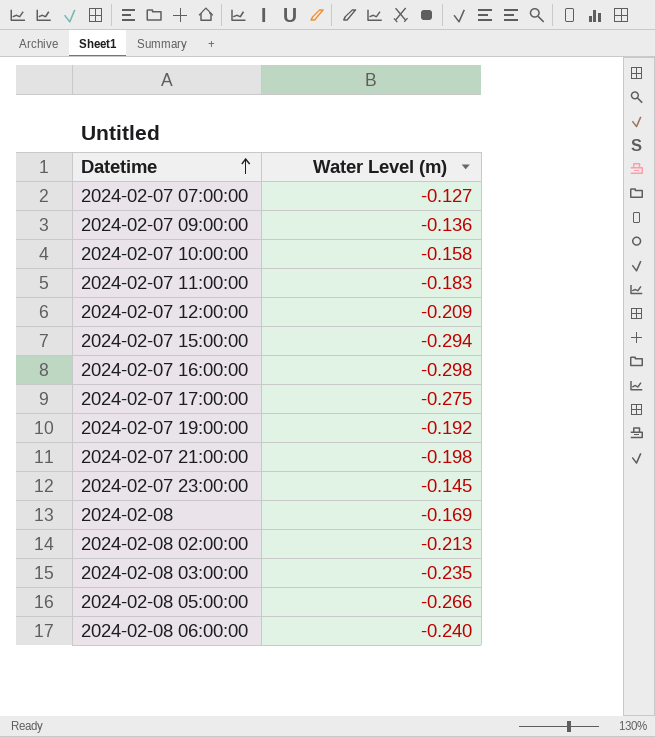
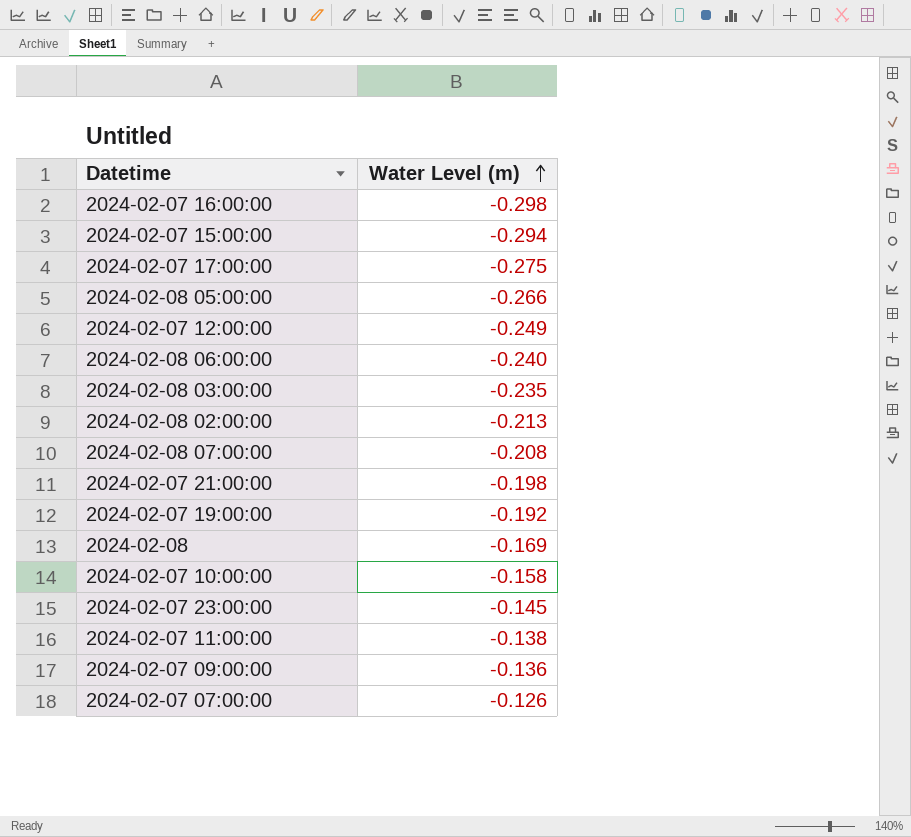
row order: Datetime ascending -> Water Level (m) ascending
2024-02-07 12:00:00 | Water Level (m): -0.209 -> -0.249
row 2024-02-08 07:00:00: none -> -0.208
2024-02-07 11:00:00 | Water Level (m): -0.183 -> -0.138
2024-02-07 07:00:00 | Water Level (m): -0.127 -> -0.126

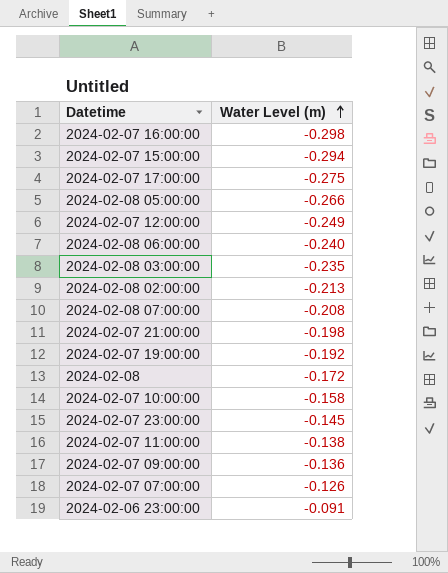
2024-02-08 | Water Level (m): -0.169 -> -0.172
row 2024-02-06 23:00:00: none -> -0.091

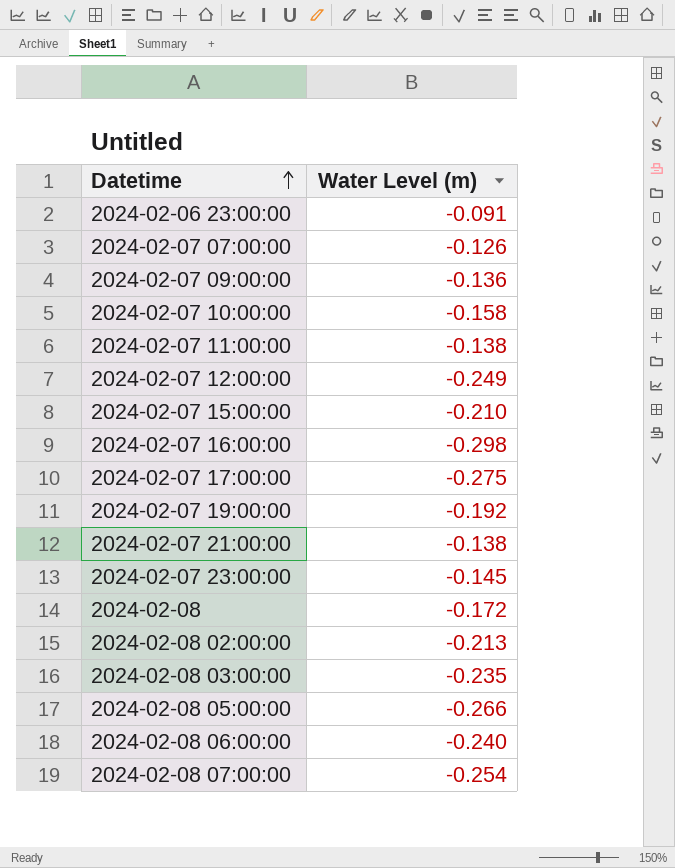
row order: Water Level (m) ascending -> Datetime ascending
2024-02-07 15:00:00 | Water Level (m): -0.294 -> -0.210
2024-02-07 21:00:00 | Water Level (m): -0.198 -> -0.138
2024-02-08 07:00:00 | Water Level (m): -0.208 -> -0.254

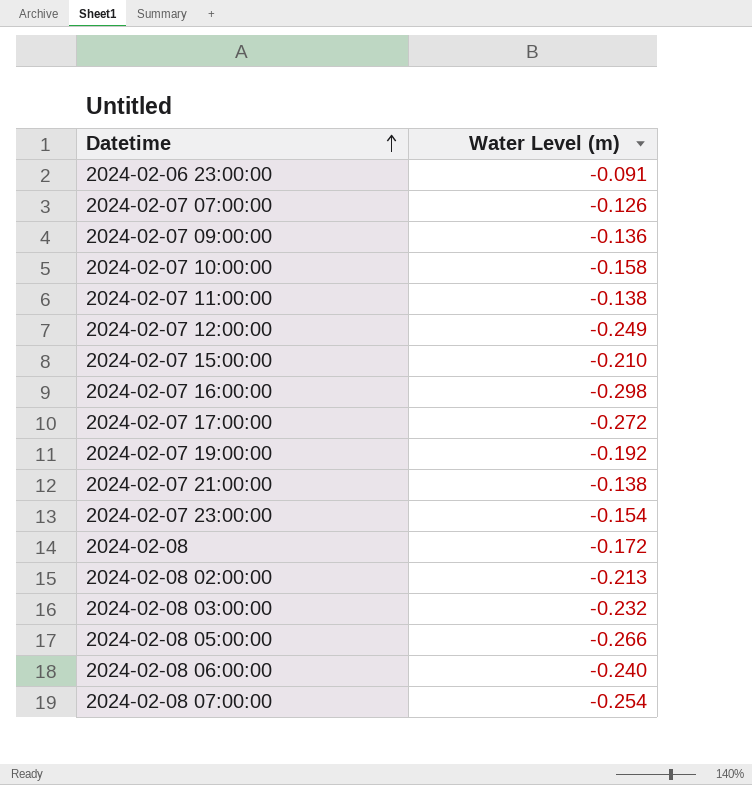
2024-02-07 17:00:00 | Water Level (m): -0.275 -> -0.272
2024-02-07 23:00:00 | Water Level (m): -0.145 -> -0.154
2024-02-08 03:00:00 | Water Level (m): -0.235 -> -0.232

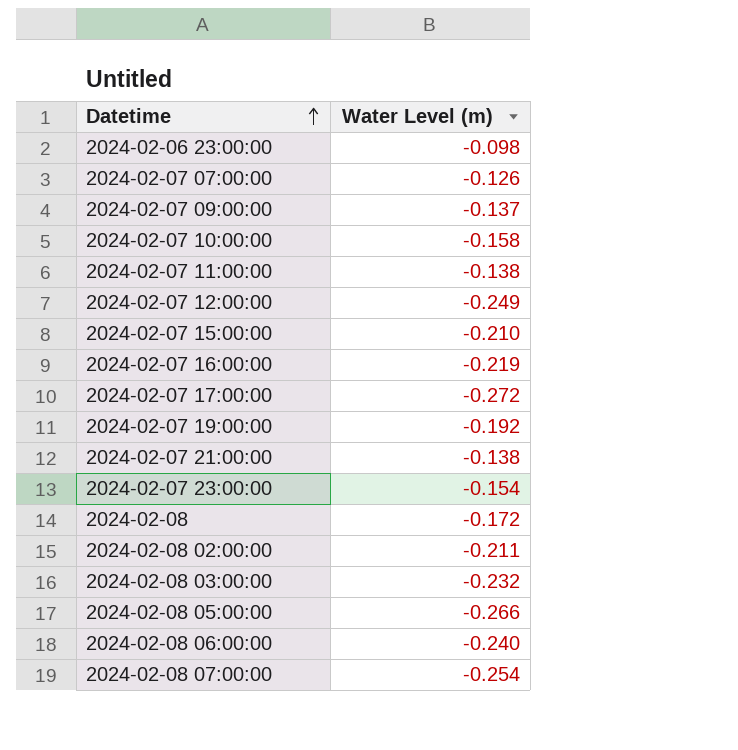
2024-02-06 23:00:00 | Water Level (m): -0.091 -> -0.098
2024-02-07 09:00:00 | Water Level (m): -0.136 -> -0.137
2024-02-07 16:00:00 | Water Level (m): -0.298 -> -0.219
2024-02-08 02:00:00 | Water Level (m): -0.213 -> -0.211

